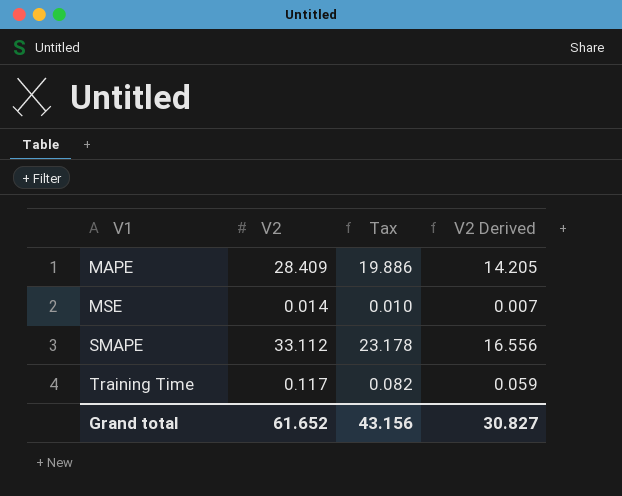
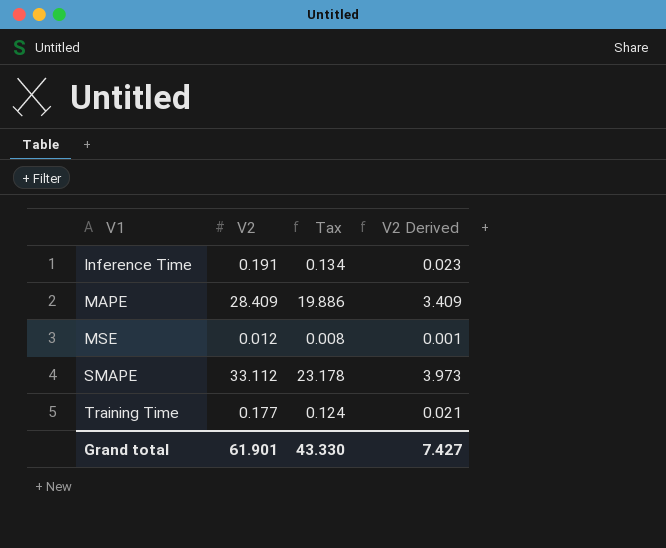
column V2 Derived | formula: [V2] * 0.5 -> [V2] * 0.12
row Inference Time: none -> 0.191 | 0.134 | 0.023
MSE | V2: 0.014 -> 0.012
MSE | Tax: 0.010 -> 0.008
Training Time | V2: 0.117 -> 0.177
Training Time | Tax: 0.082 -> 0.124
Grand total | V2: 61.652 -> 61.901
Grand total | Tax: 43.156 -> 43.330
Grand total | V2 Derived: 30.827 -> 7.427

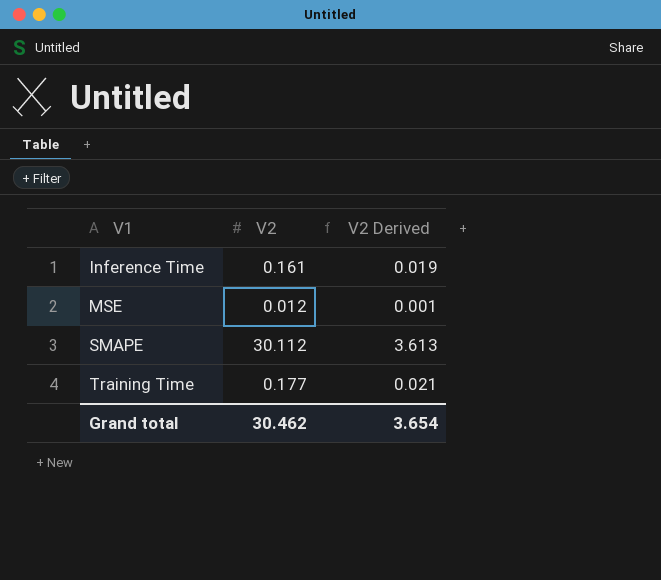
column Tax | formula: [V2] * 0.7 -> none
row MAPE: 28.409 | 19.886 | 3.409 -> none
Inference Time | V2: 0.191 -> 0.161
Inference Time | V2 Derived: 0.023 -> 0.019
SMAPE | V2: 33.112 -> 30.112
SMAPE | V2 Derived: 3.973 -> 3.613
Grand total | V2: 61.901 -> 30.462
Grand total | V2 Derived: 7.427 -> 3.654

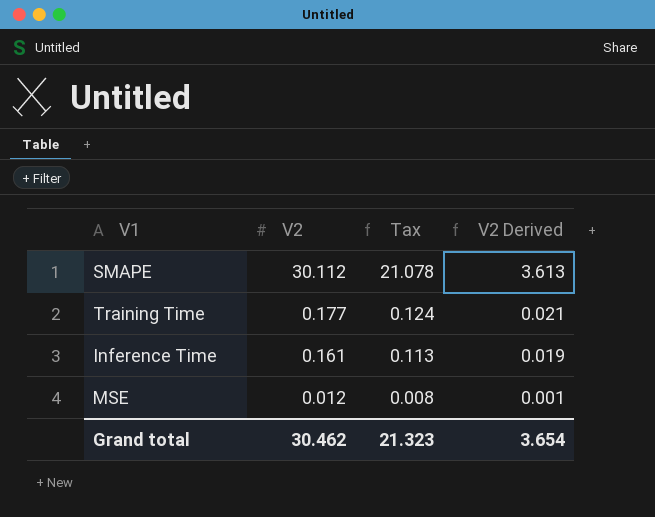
row order: V1 ascending -> V2 descending
column Tax | formula: none -> [V2] * 0.7

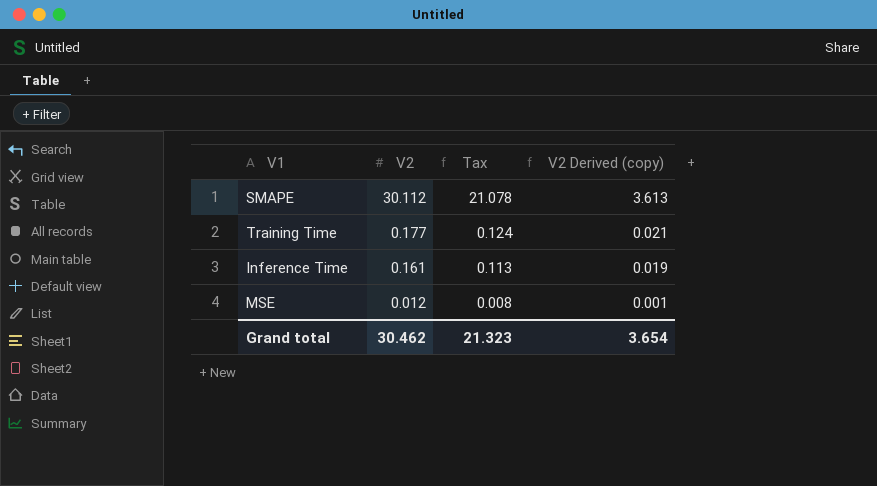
column name: V2 Derived -> V2 Derived (copy)

